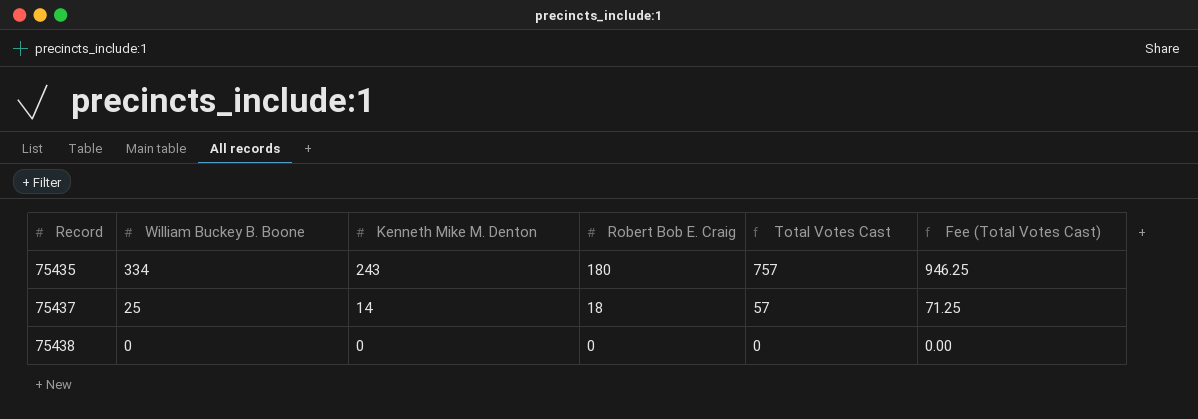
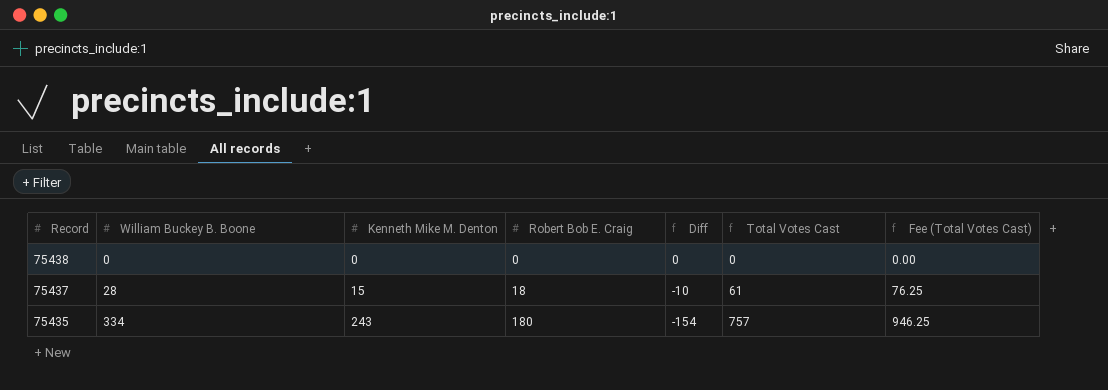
row order: Record ascending -> Record descending
column Diff | formula: none -> [Robert Bob E. Craig] - [William Buckey B. Boone]
75437 | William Buckey B. Boone: 25 -> 28
75437 | Kenneth Mike M. Denton: 14 -> 15
75437 | Total Votes Cast: 57 -> 61
75437 | Fee (Total Votes Cast): 71.25 -> 76.25

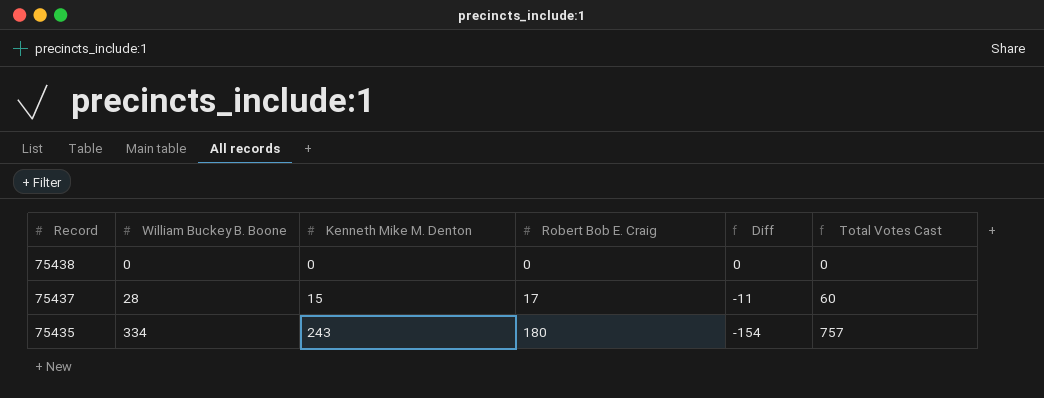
column Fee (Total Votes Cast) | formula: [Total Votes Cast] * 1.25 -> none
75437 | Robert Bob E. Craig: 18 -> 17
75437 | Diff: -10 -> -11
75437 | Total Votes Cast: 61 -> 60

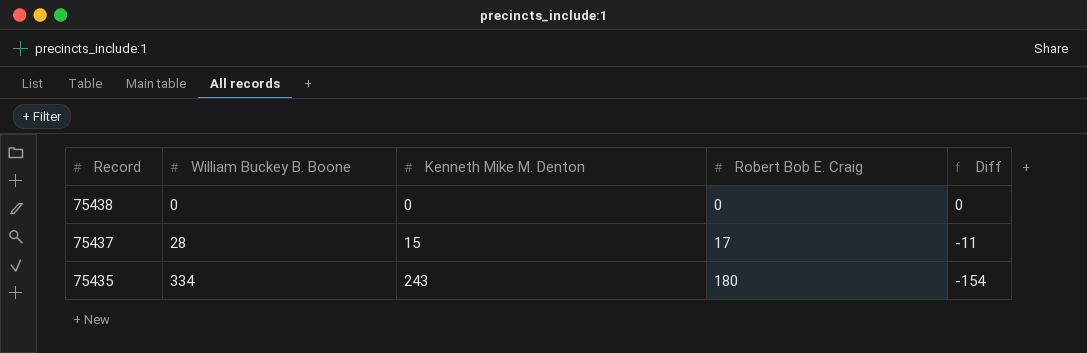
column Total Votes Cast | formula: [William Buckey B. Boone] + [Kenneth Mike M. Denton] + [Robert Bob E. Craig] -> none

